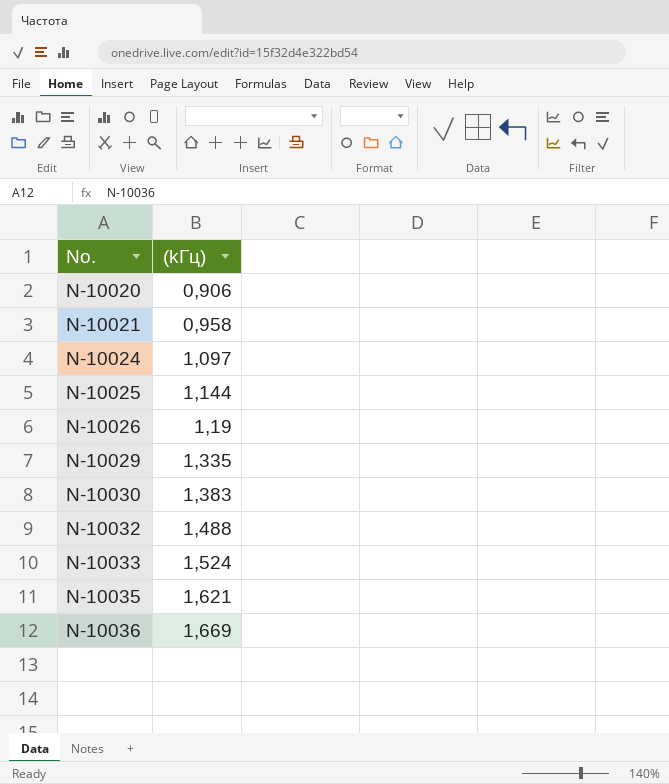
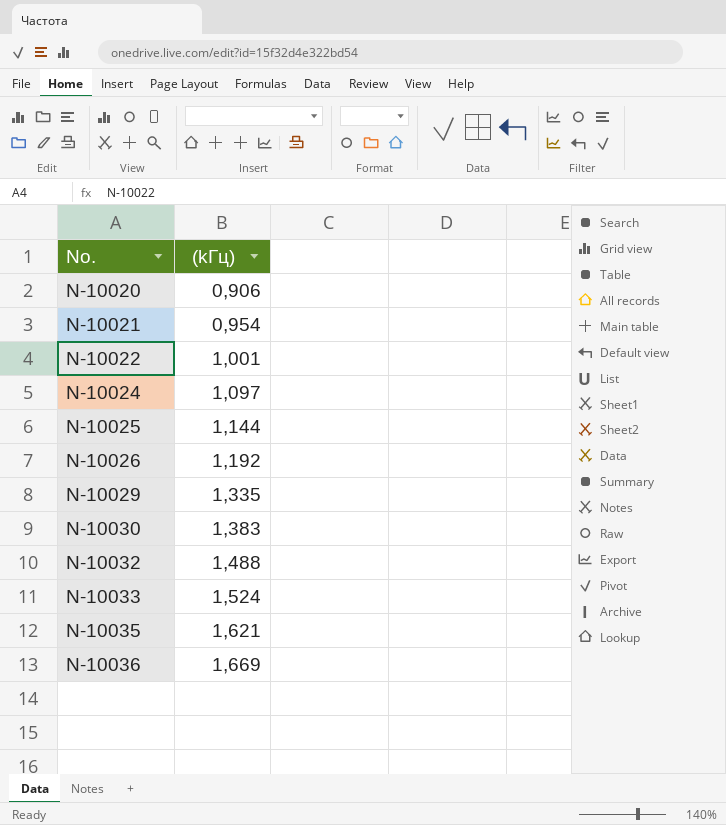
N-10021 | (kГц): 0,958 -> 0,954
row N-10022: none -> 1,001
N-10026 | (kГц): 1,19 -> 1,192

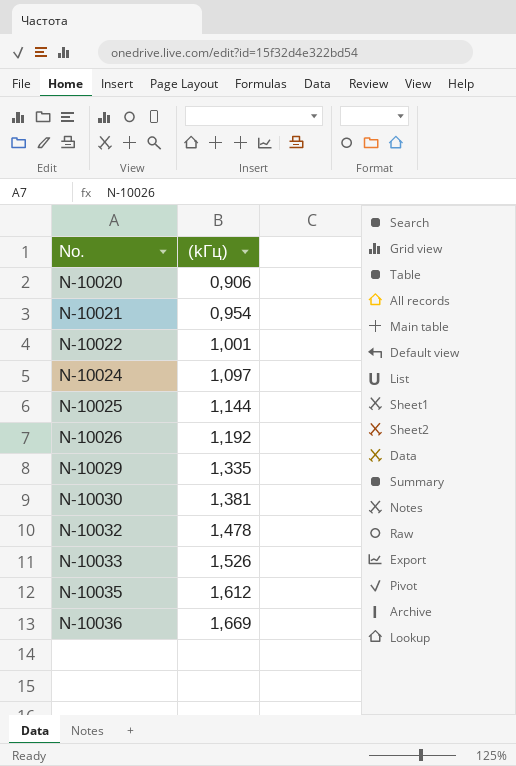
N-10030 | (kГц): 1,383 -> 1,381
N-10032 | (kГц): 1,488 -> 1,478
N-10033 | (kГц): 1,524 -> 1,526
N-10035 | (kГц): 1,621 -> 1,612

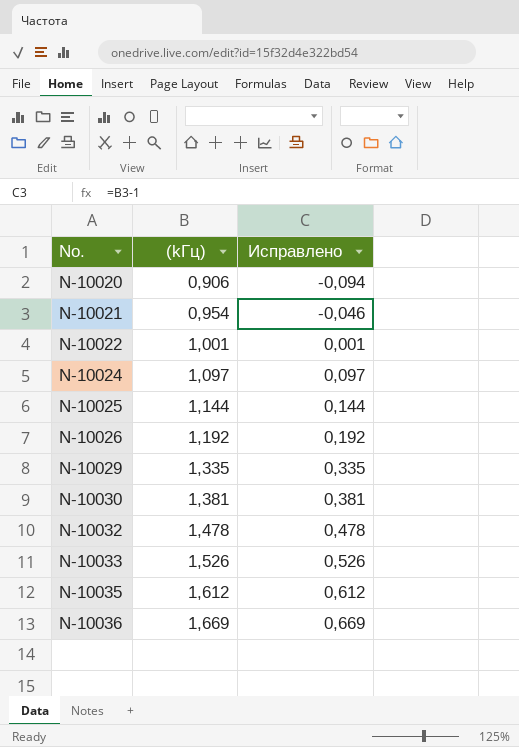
column Исправлено | formula: none -> [(kГц)] - 1

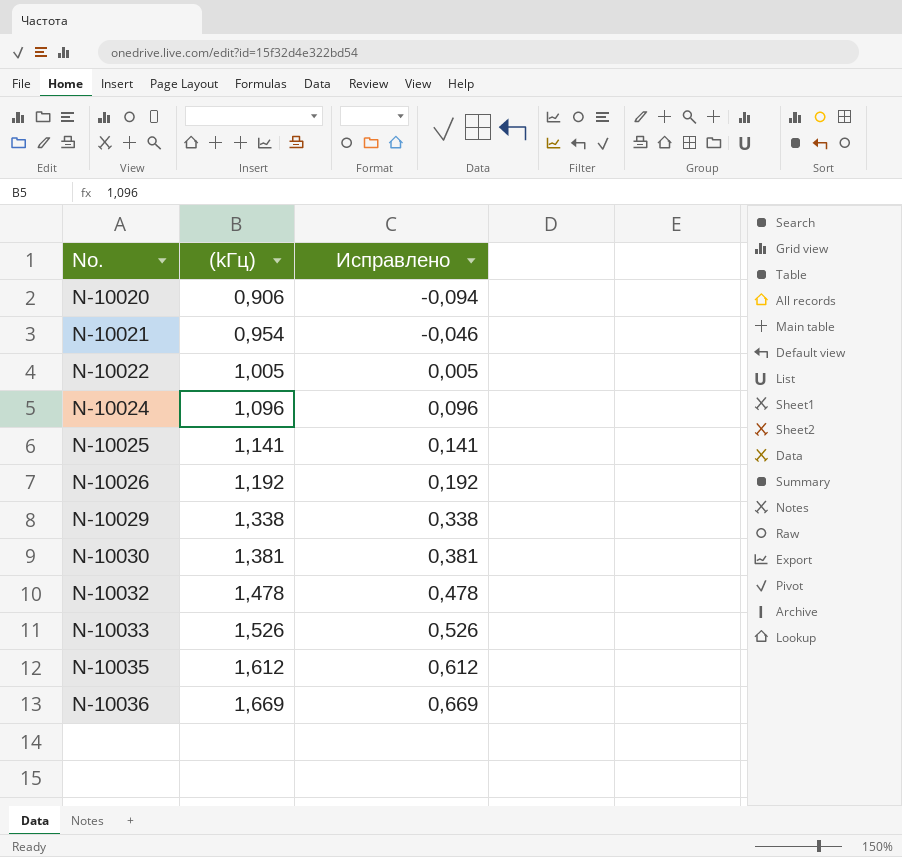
N-10022 | (kГц): 1,001 -> 1,005
N-10022 | Исправлено: 0,001 -> 0,005
N-10024 | (kГц): 1,097 -> 1,096
N-10024 | Исправлено: 0,097 -> 0,096
N-10025 | (kГц): 1,144 -> 1,141
N-10025 | Исправлено: 0,144 -> 0,141
N-10029 | (kГц): 1,335 -> 1,338
N-10029 | Исправлено: 0,335 -> 0,338

